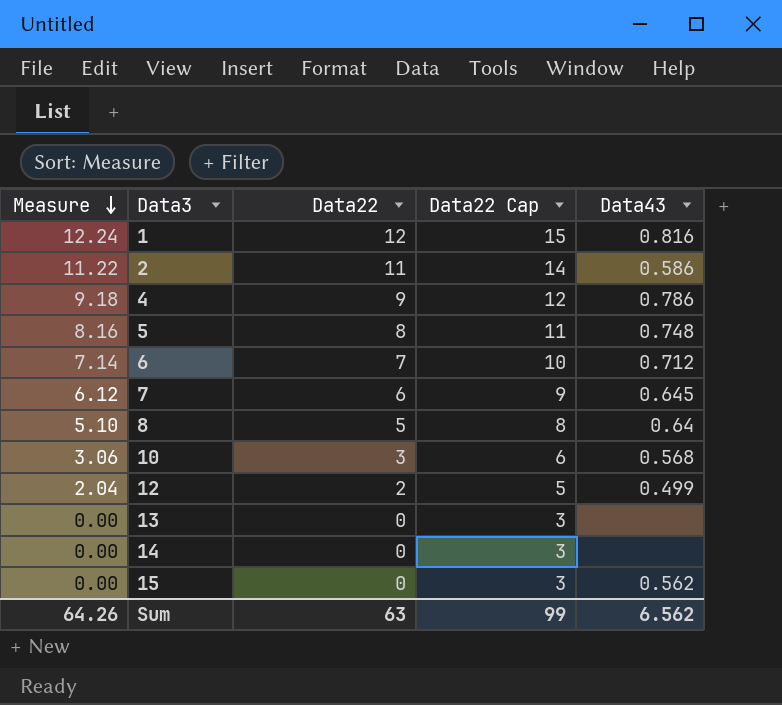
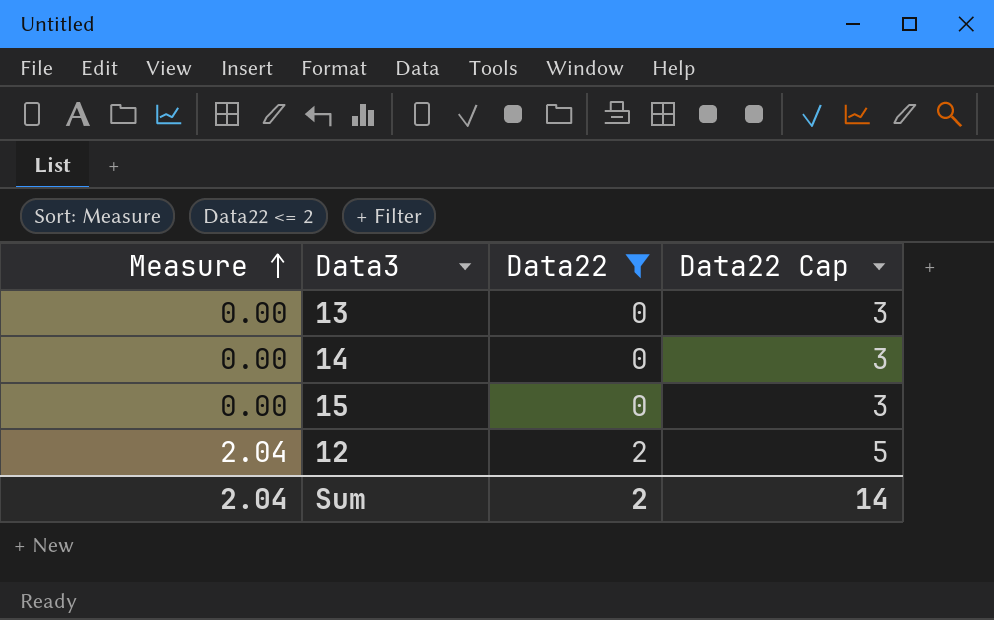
filter: none -> Data22 <= 2
row order: Measure descending -> Measure ascending
column Data43 | position: 5 -> none
Sum | Measure: 64.26 -> 2.04
Sum | Data22: 63 -> 2
Sum | Data22 Cap: 99 -> 14

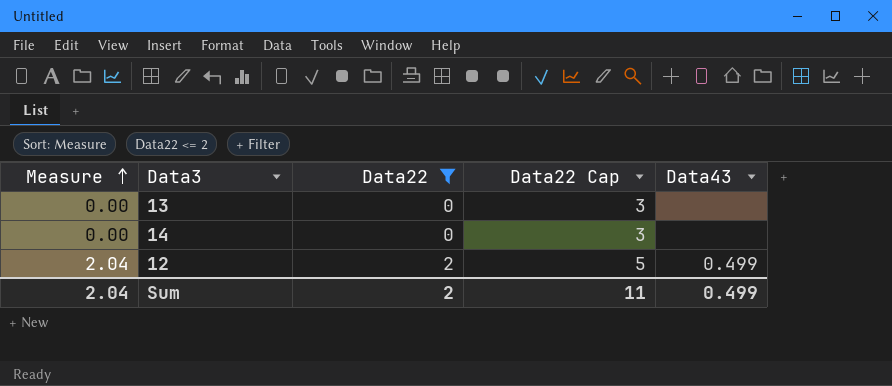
column Data43 | position: none -> 5
row 15: 0.00 | 0 | 3 -> none
Sum | Data22 Cap: 14 -> 11

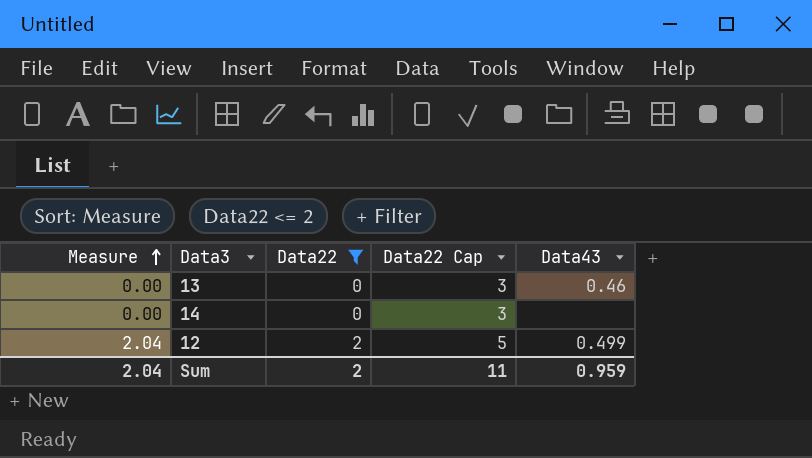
13 | Data43: none -> 0.46
Sum | Data43: 0.499 -> 0.959

